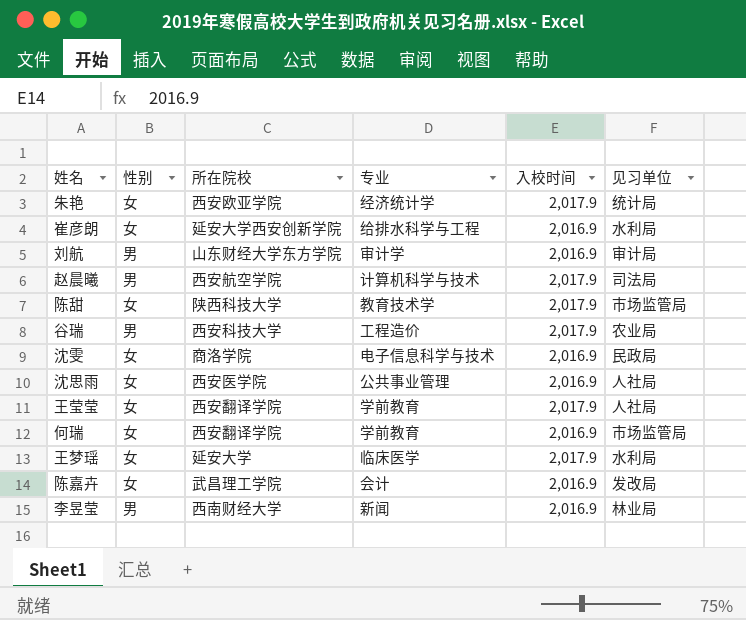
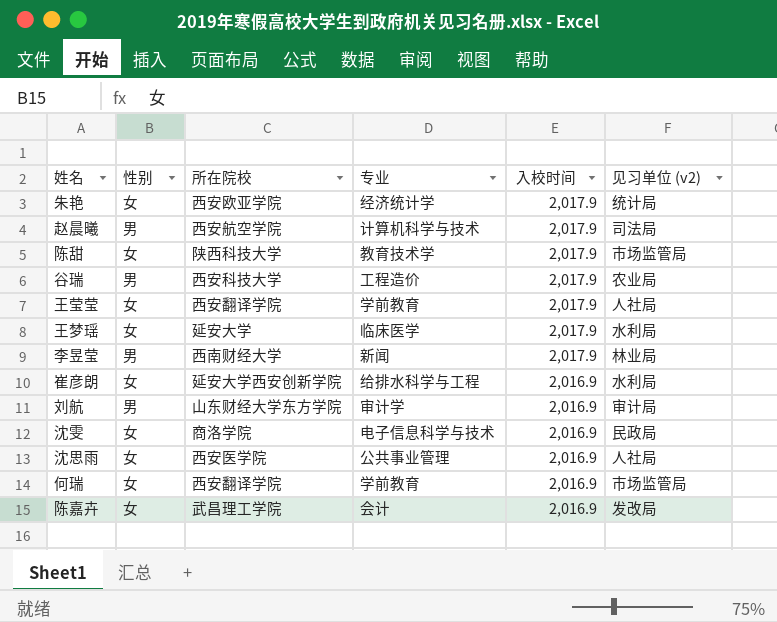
row order: none -> 入校时间 descending
column name: 见习单位 -> 见习单位 (v2)
李昱莹 | 入校时间: 2,016.9 -> 2,017.9

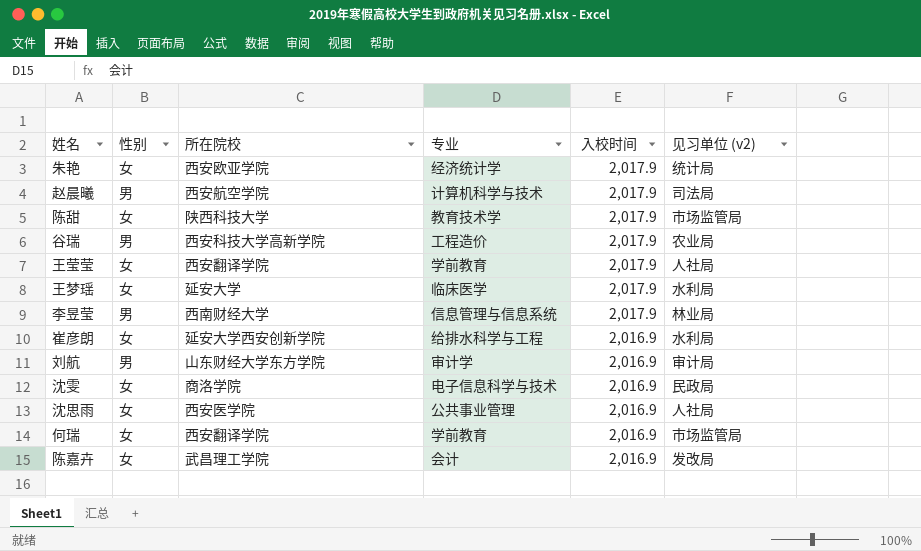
谷瑞 | 所在院校: 西安科技大学 -> 西安科技大学高新学院
李昱莹 | 专业: 新闻 -> 信息管理与信息系统

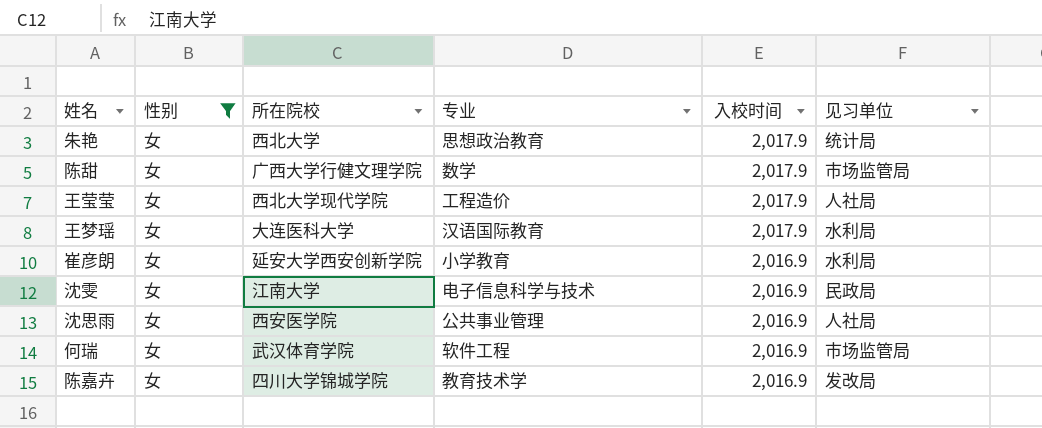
filter: none -> 性别 = 女
column name: 见习单位 (v2) -> 见习单位
朱艳 | 所在院校: 西安欧亚学院 -> 西北大学
朱艳 | 专业: 经济统计学 -> 思想政治教育
陈甜 | 所在院校: 陕西科技大学 -> 广西大学行健文理学院
陈甜 | 专业: 教育技术学 -> 数学
王莹莹 | 所在院校: 西安翻译学院 -> 西北大学现代学院
王莹莹 | 专业: 学前教育 -> 工程造价
王梦瑶 | 所在院校: 延安大学 -> 大连医科大学
王梦瑶 | 专业: 临床医学 -> 汉语国际教育
崔彦朗 | 专业: 给排水科学与工程 -> 小学教育
沈雯 | 所在院校: 商洛学院 -> 江南大学
何瑞 | 所在院校: 西安翻译学院 -> 武汉体育学院
何瑞 | 专业: 学前教育 -> 软件工程
陈嘉卉 | 所在院校: 武昌理工学院 -> 四川大学锦城学院
陈嘉卉 | 专业: 会计 -> 教育技术学

